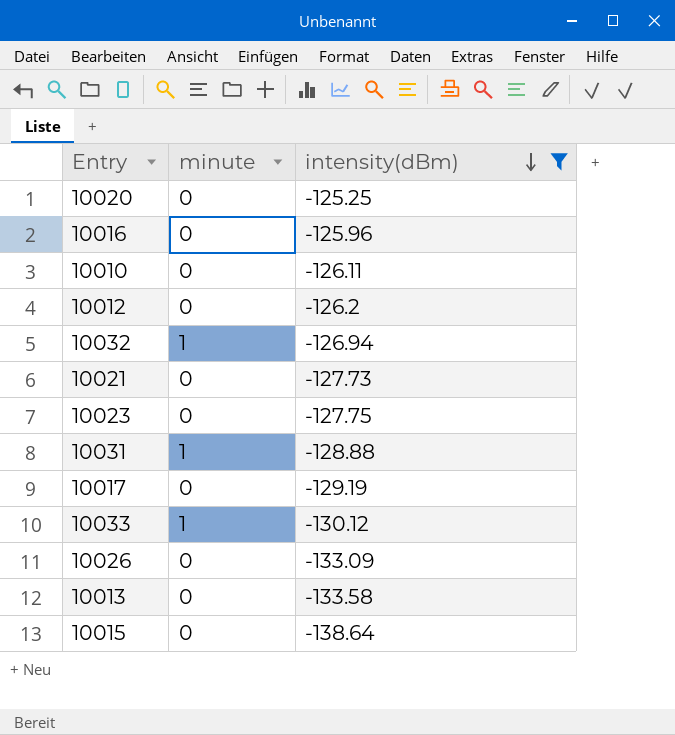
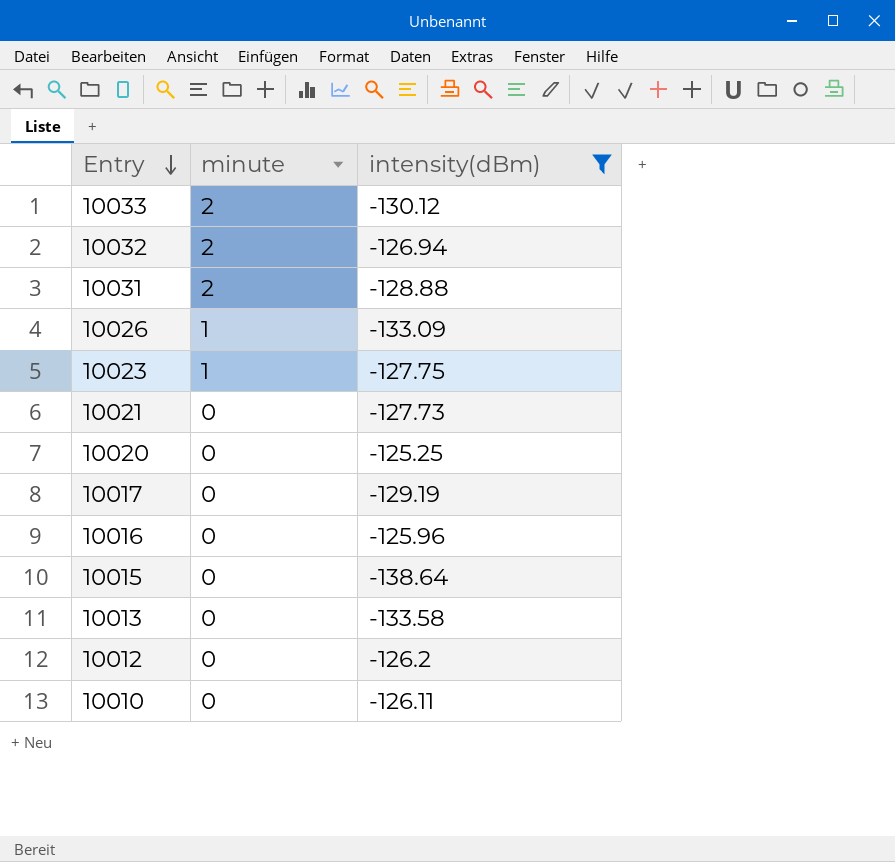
row order: intensity(dBm) descending -> Entry descending
10033 | minute: 1 -> 2
10032 | minute: 1 -> 2
10031 | minute: 1 -> 2
10026 | minute: 0 -> 1
10023 | minute: 0 -> 1

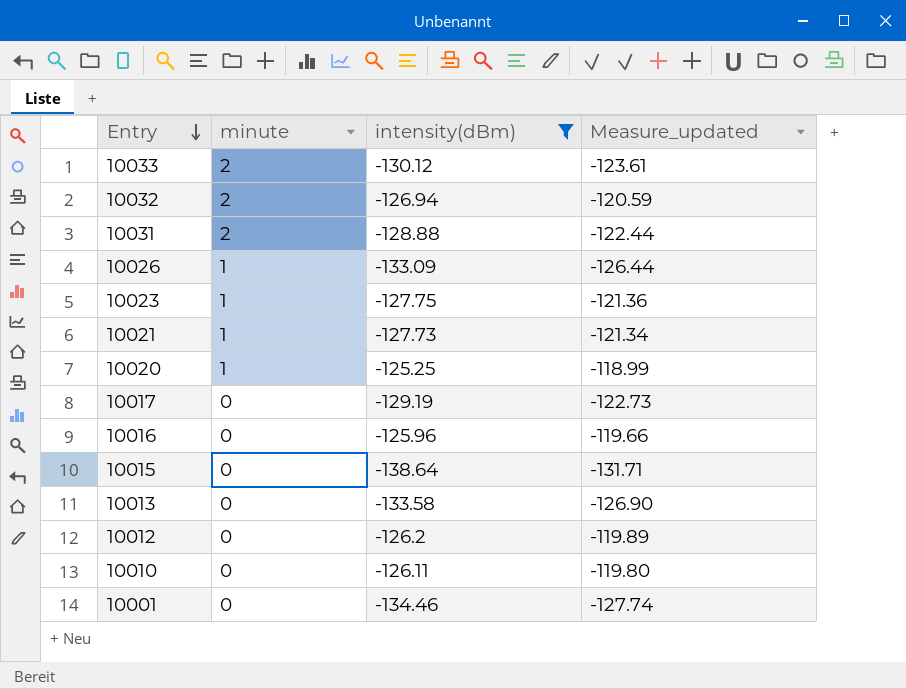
column Measure_updated | formula: none -> [intensity(dBm)] * 0.95
10021 | minute: 0 -> 1
10020 | minute: 0 -> 1
row 10001: none -> 0 | -134.46 | -127.74

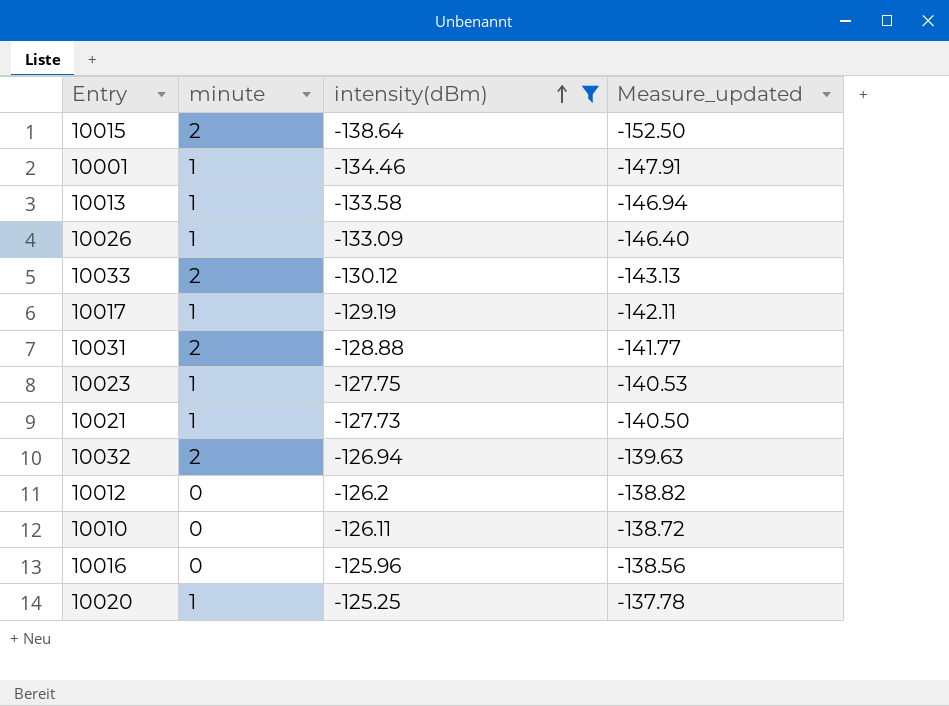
row order: Entry descending -> intensity(dBm) ascending
column Measure_updated | formula: [intensity(dBm)] * 0.95 -> [intensity(dBm)] * 1.1
10015 | minute: 0 -> 2
10001 | minute: 0 -> 1
10013 | minute: 0 -> 1
10017 | minute: 0 -> 1

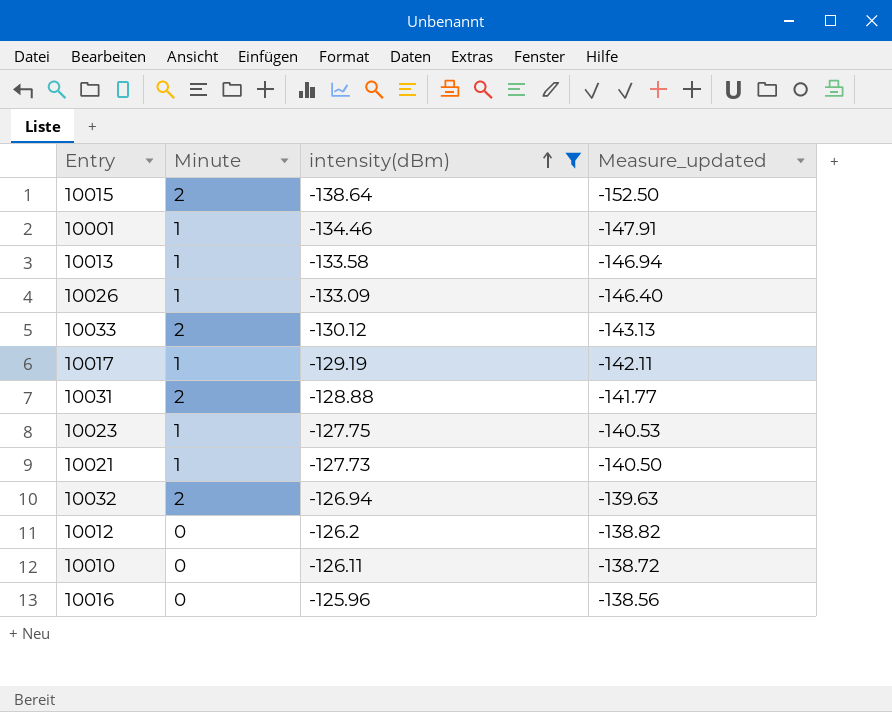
column name: minute -> Minute
row 10020: 1 | -125.25 | -137.78 -> none

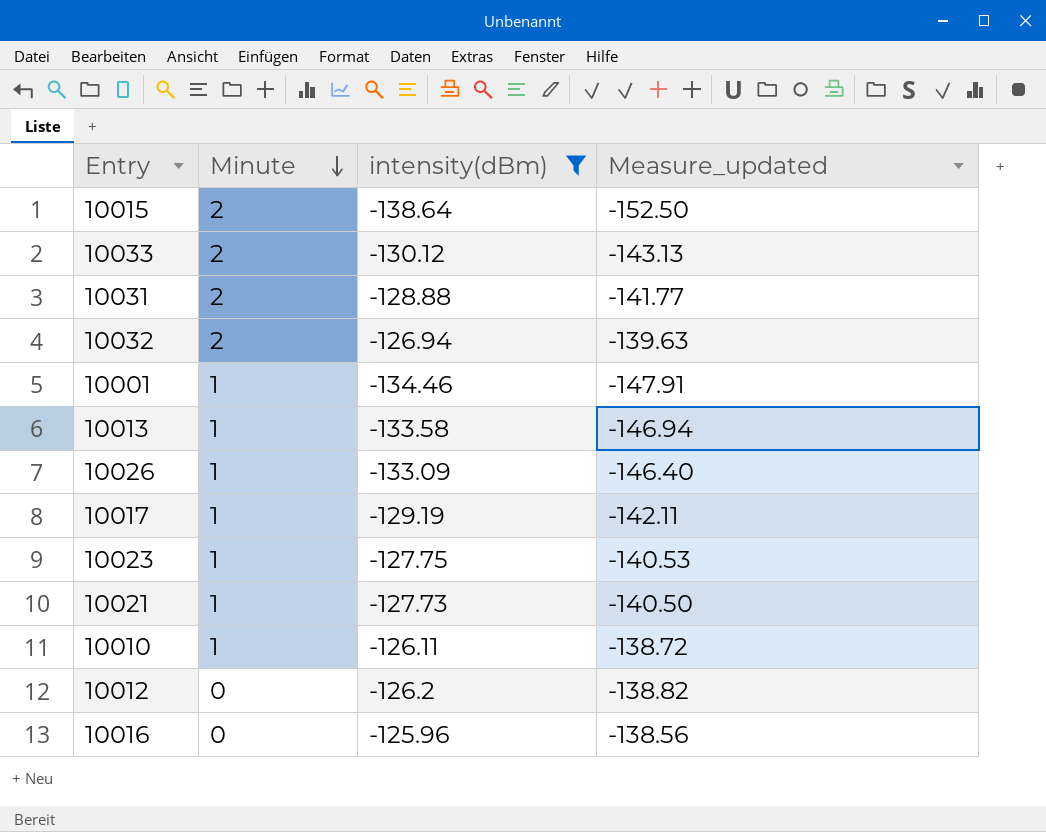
row order: intensity(dBm) ascending -> Minute descending
10010 | Minute: 0 -> 1

